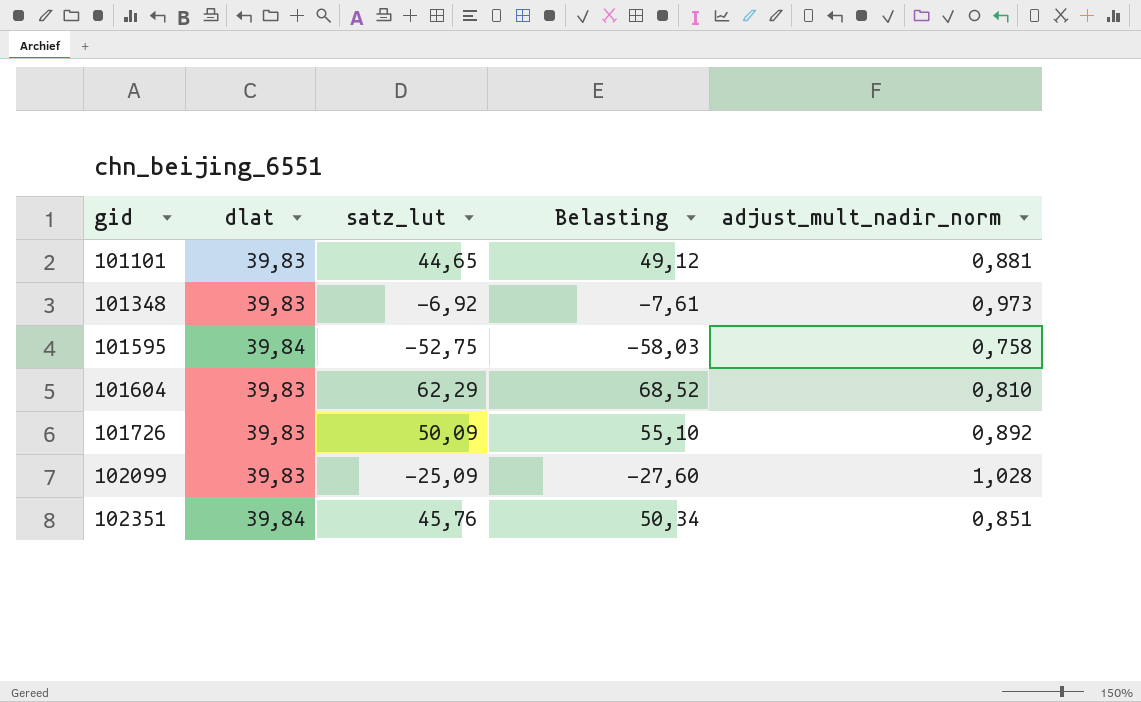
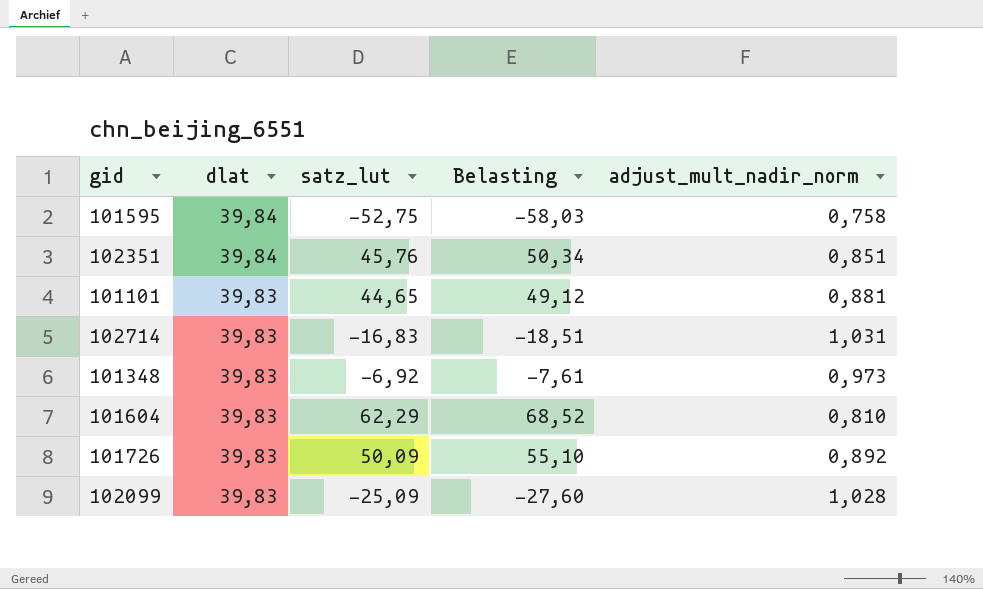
row order: gid ascending -> dlat descending
row 102714: none -> 39,83 | -16,83 | -18,51 | 1,031

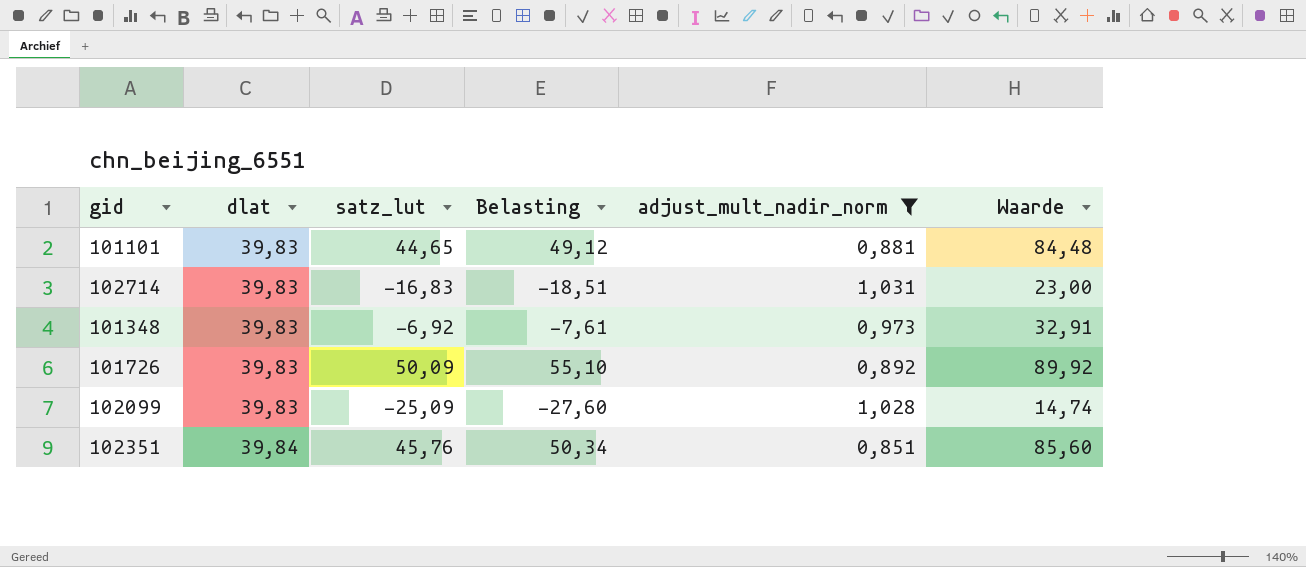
filter: none -> adjust_mult_nadir_norm >= 0,851
row order: dlat descending -> dlat ascending
column Waarde | formula: none -> [dlat] + [satz_lut]

